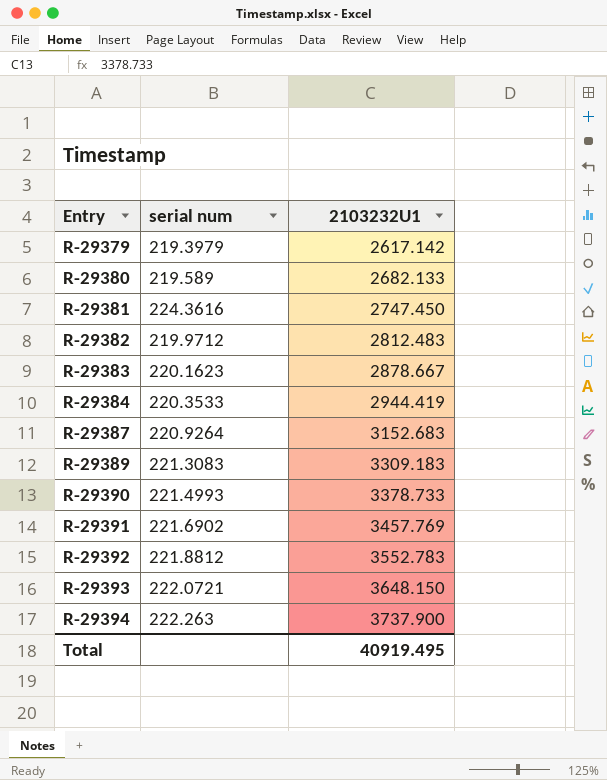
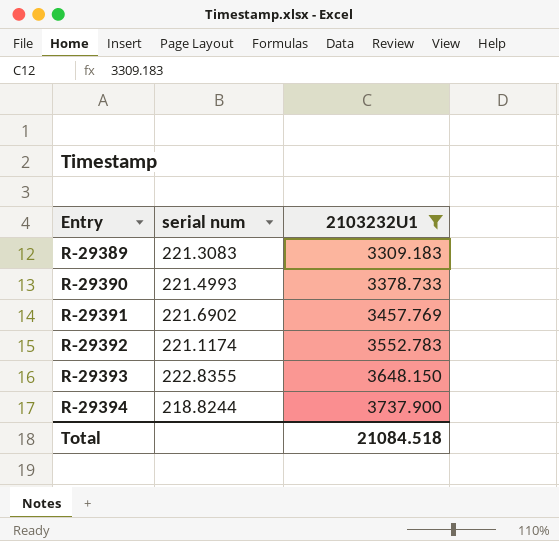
filter: none -> 2103232U1 >= 3309.183
R-29392 | serial num: 221.8812 -> 221.1174
R-29393 | serial num: 222.0721 -> 222.8355
R-29394 | serial num: 222.263 -> 218.8244
Total | 2103232U1: 40919.495 -> 21084.518

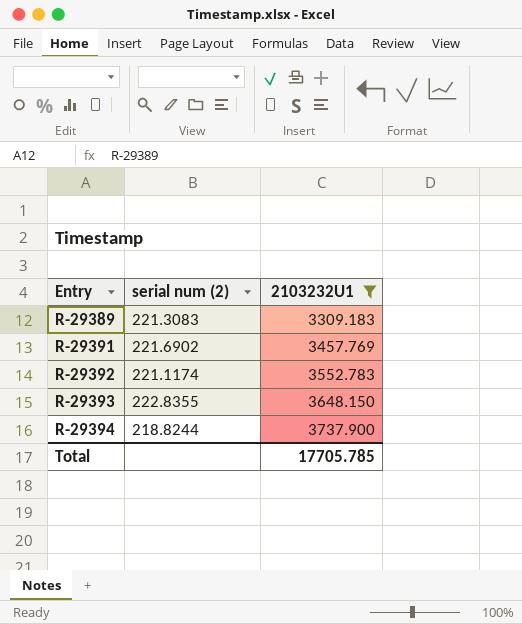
column name: serial num -> serial num (2)
row R-29390: 221.4993 | 3378.733 -> none
Total | 2103232U1: 21084.518 -> 17705.785

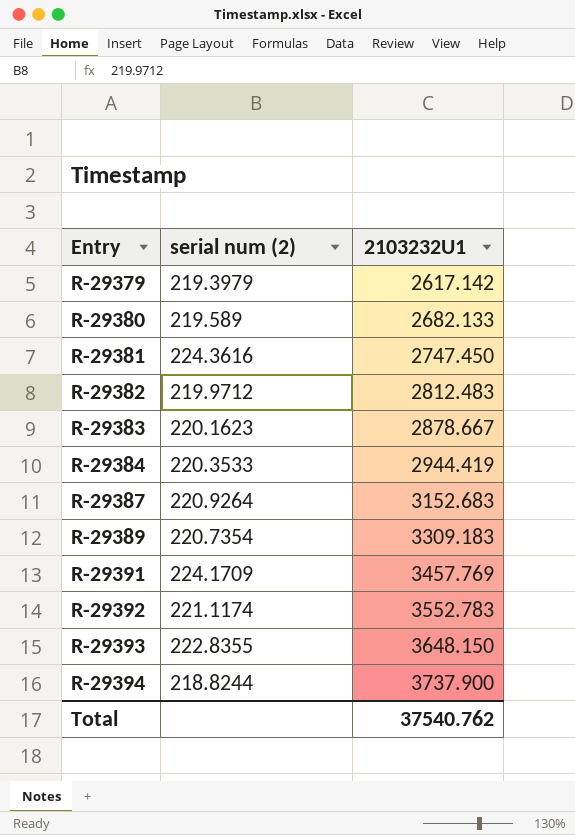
filter: 2103232U1 >= 3309.183 -> none
R-29389 | serial num (2): 221.3083 -> 220.7354
R-29391 | serial num (2): 221.6902 -> 224.1709
Total | 2103232U1: 17705.785 -> 37540.762

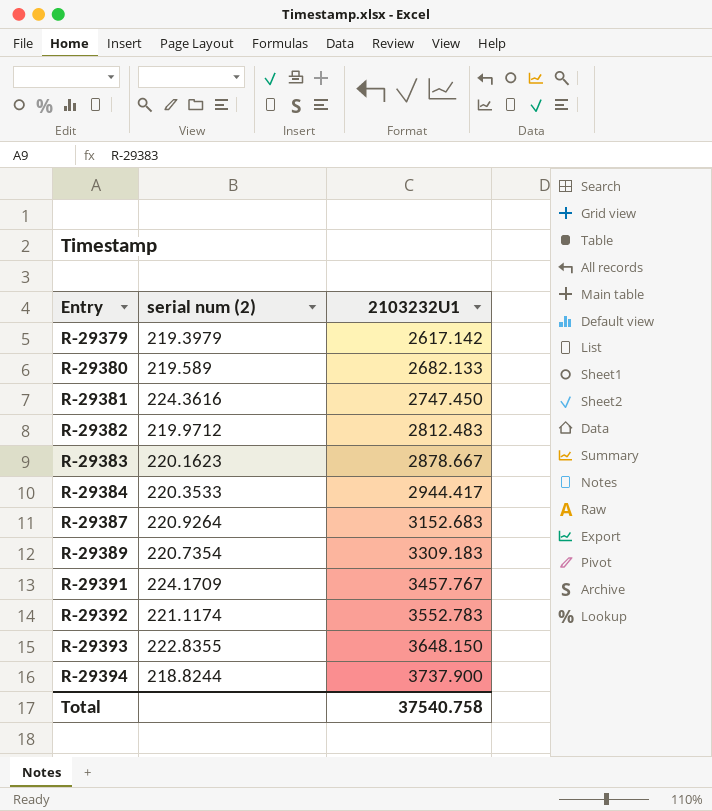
R-29384 | 2103232U1: 2944.419 -> 2944.417
R-29391 | 2103232U1: 3457.769 -> 3457.767
Total | 2103232U1: 37540.762 -> 37540.758

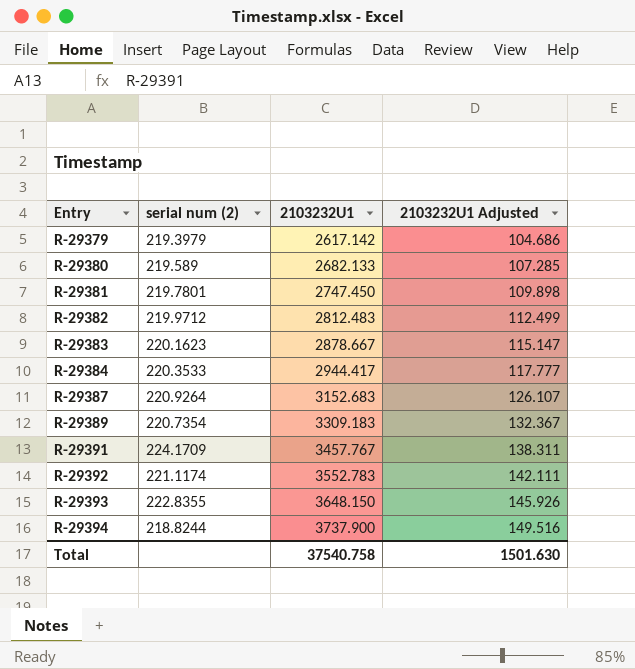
column 2103232U1 Adjusted | formula: none -> [2103232U1] * 0.04
R-29381 | serial num (2): 224.3616 -> 219.7801

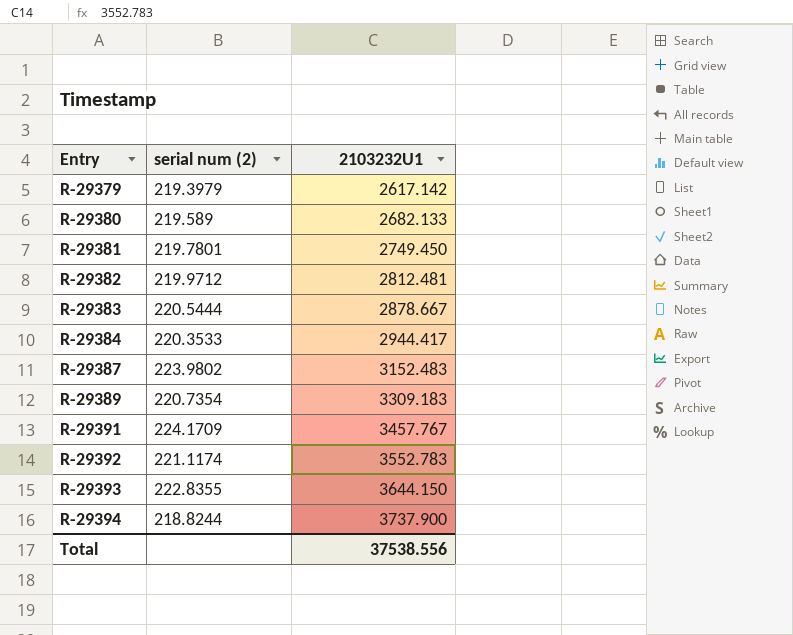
column 2103232U1 Adjusted | formula: [2103232U1] * 0.04 -> none
R-29381 | 2103232U1: 2747.450 -> 2749.450
R-29382 | 2103232U1: 2812.483 -> 2812.481
R-29383 | serial num (2): 220.1623 -> 220.5444
R-29387 | serial num (2): 220.9264 -> 223.9802
R-29387 | 2103232U1: 3152.683 -> 3152.483
R-29393 | 2103232U1: 3648.150 -> 3644.150
Total | 2103232U1: 37540.758 -> 37538.556

